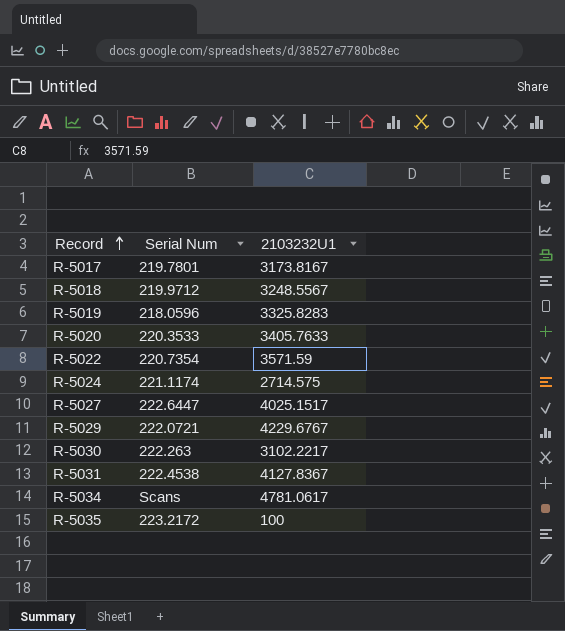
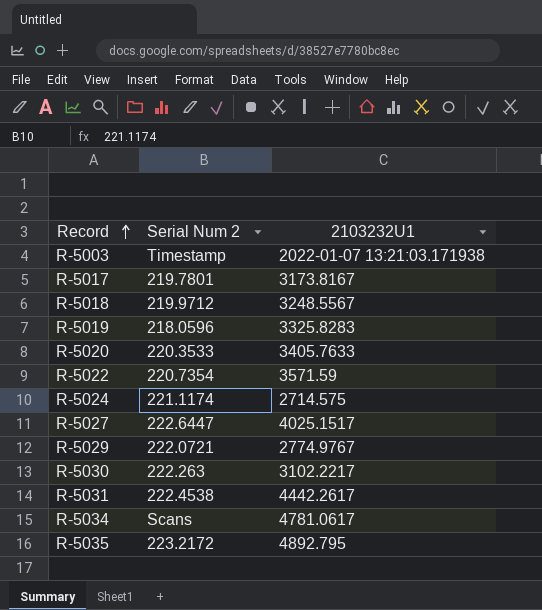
column name: Serial Num -> Serial Num 2
row R-5003: none -> Timestamp | 2022-01-07 13:21:03.171938
R-5029 | 2103232U1: 4229.6767 -> 2774.9767
R-5031 | 2103232U1: 4127.8367 -> 4442.2617
R-5035 | 2103232U1: 100 -> 4892.795

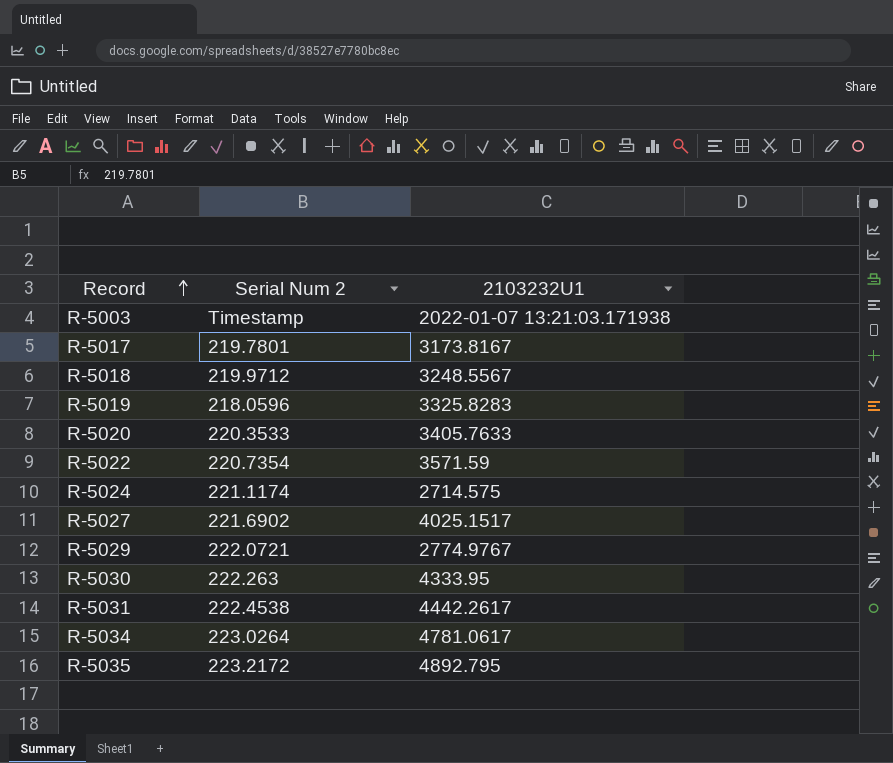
R-5027 | Serial Num 2: 222.6447 -> 221.6902
R-5030 | 2103232U1: 3102.2217 -> 4333.95
R-5034 | Serial Num 2: Scans -> 223.0264

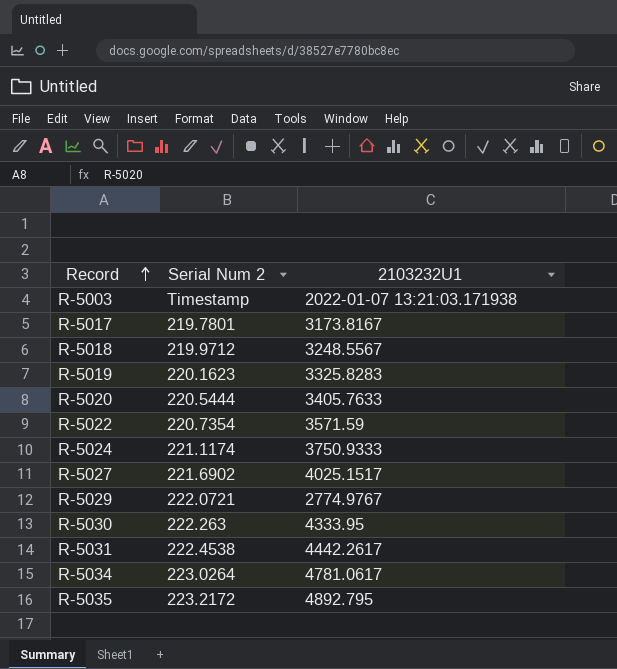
R-5019 | Serial Num 2: 218.0596 -> 220.1623
R-5020 | Serial Num 2: 220.3533 -> 220.5444
R-5024 | 2103232U1: 2714.575 -> 3750.9333

